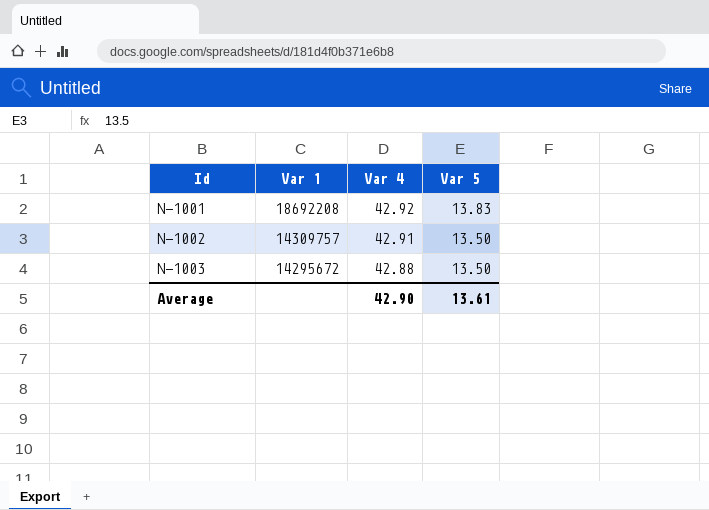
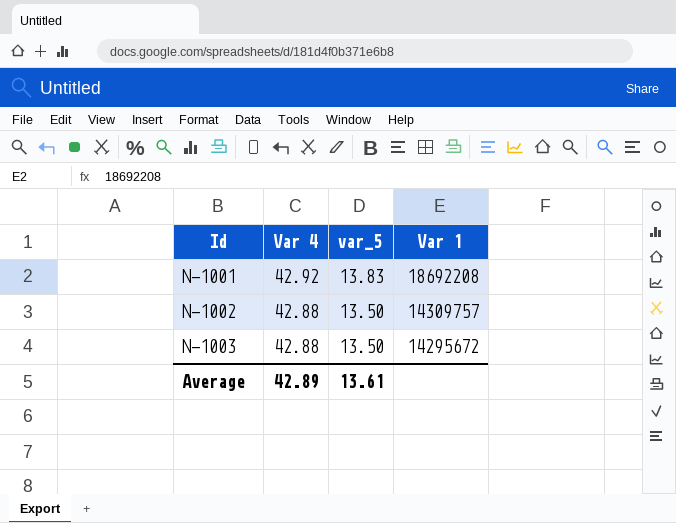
column name: Var 5 -> var_5
column Var 1 | position: 2 -> 4
N-1002 | Var 4: 42.91 -> 42.88
Average | Var 4: 42.90 -> 42.89

